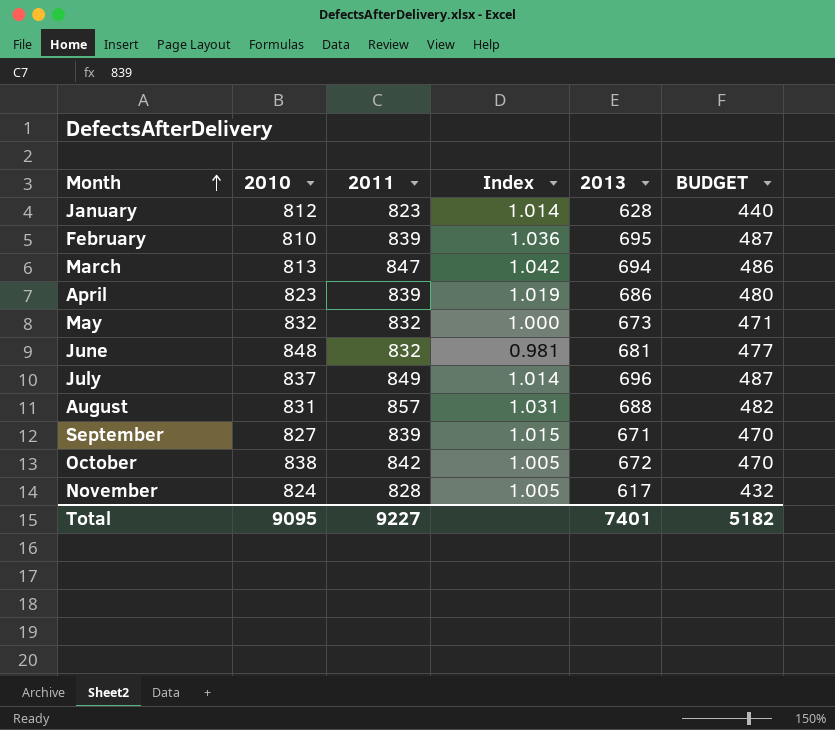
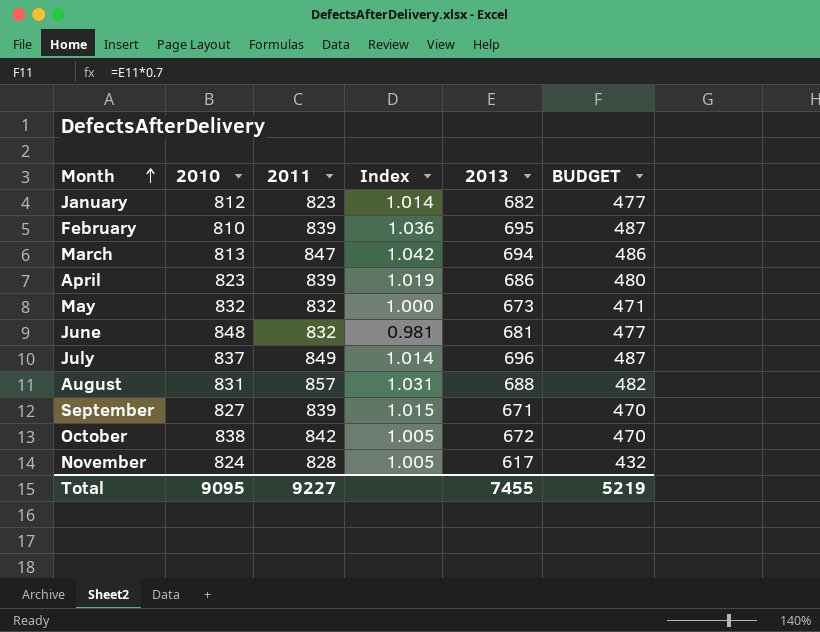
January | 2013: 628 -> 682
January | BUDGET: 440 -> 477
Total | 2013: 7401 -> 7455
Total | BUDGET: 5182 -> 5219

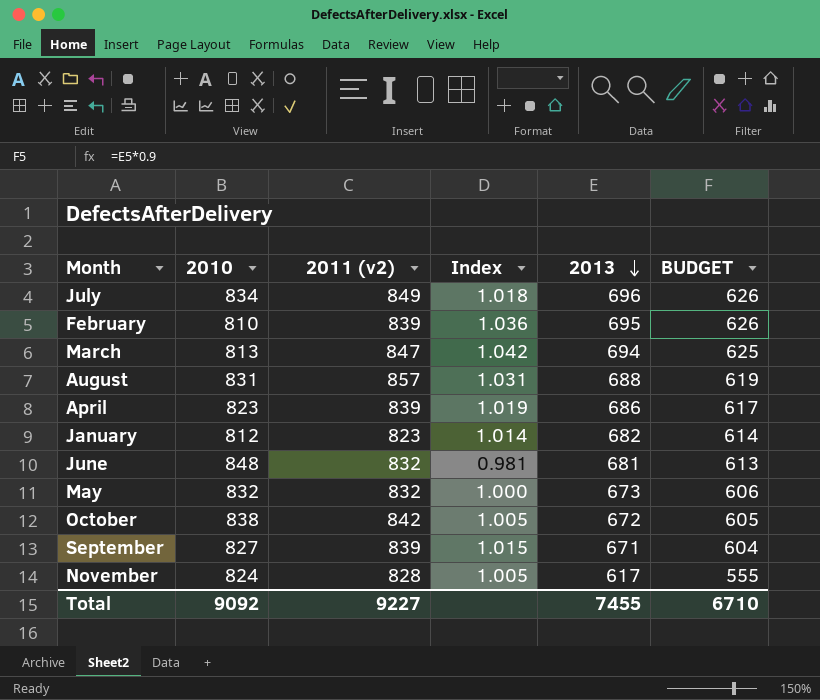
row order: Month ascending -> 2013 descending
column name: 2011 -> 2011 (v2)
column BUDGET | formula: [2013] * 0.7 -> [2013] * 0.9
July | 2010: 837 -> 834
July | Index: 1.014 -> 1.018
Total | 2010: 9095 -> 9092
Total | BUDGET: 5219 -> 6710

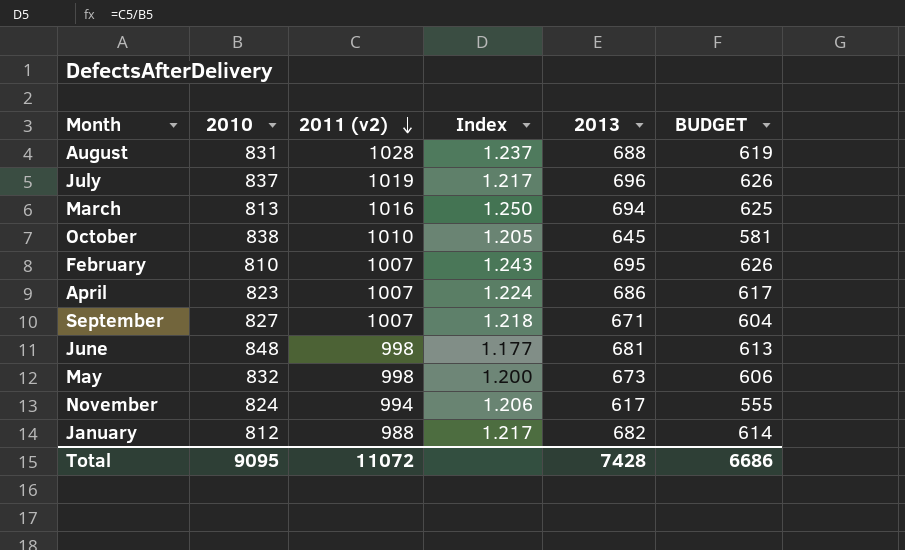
row order: 2013 descending -> 2011 (v2) descending
August | 2011 (v2): 857 -> 1028
August | Index: 1.031 -> 1.237
July | 2010: 834 -> 837
July | 2011 (v2): 849 -> 1019
July | Index: 1.018 -> 1.217
March | 2011 (v2): 847 -> 1016
March | Index: 1.042 -> 1.250
October | 2011 (v2): 842 -> 1010
October | Index: 1.005 -> 1.205
October | 2013: 672 -> 645
October | BUDGET: 605 -> 581
February | 2011 (v2): 839 -> 1007
February | Index: 1.036 -> 1.243
April | 2011 (v2): 839 -> 1007
April | Index: 1.019 -> 1.224
September | 2011 (v2): 839 -> 1007
September | Index: 1.015 -> 1.218
June | 2011 (v2): 832 -> 998
June | Index: 0.981 -> 1.177
May | 2011 (v2): 832 -> 998
May | Index: 1.000 -> 1.200
November | 2011 (v2): 828 -> 994
November | Index: 1.005 -> 1.206
January | 2011 (v2): 823 -> 988
January | Index: 1.014 -> 1.217
Total | 2010: 9092 -> 9095
Total | 2011 (v2): 9227 -> 11072
Total | 2013: 7455 -> 7428
Total | BUDGET: 6710 -> 6686

